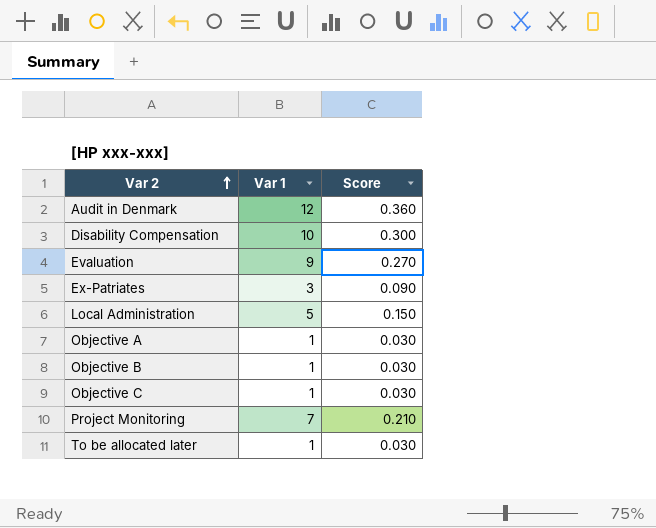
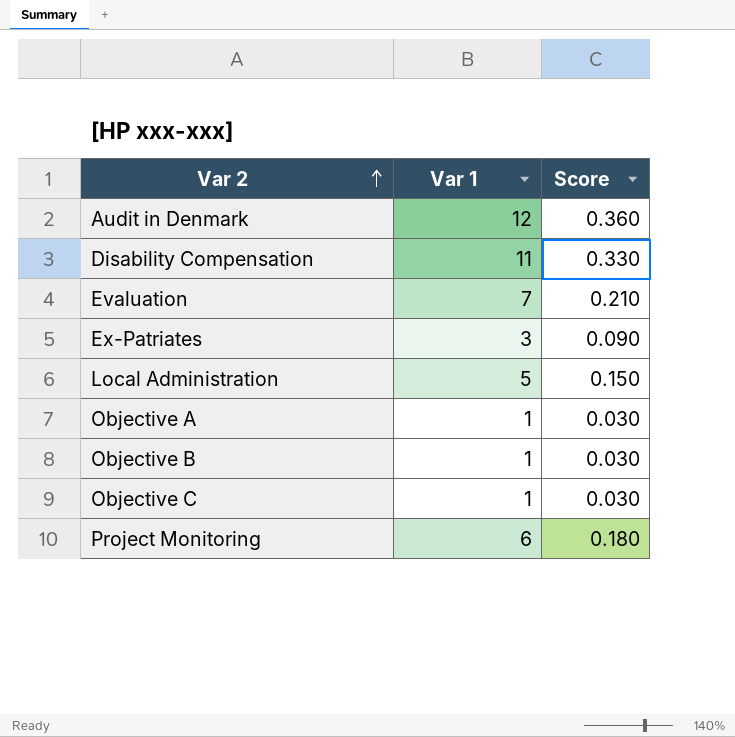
row To be allocated later: 1 | 0.030 -> none
Disability Compensation | Var 1: 10 -> 11
Disability Compensation | Score: 0.300 -> 0.330
Evaluation | Var 1: 9 -> 7
Evaluation | Score: 0.270 -> 0.210
Project Monitoring | Var 1: 7 -> 6
Project Monitoring | Score: 0.210 -> 0.180

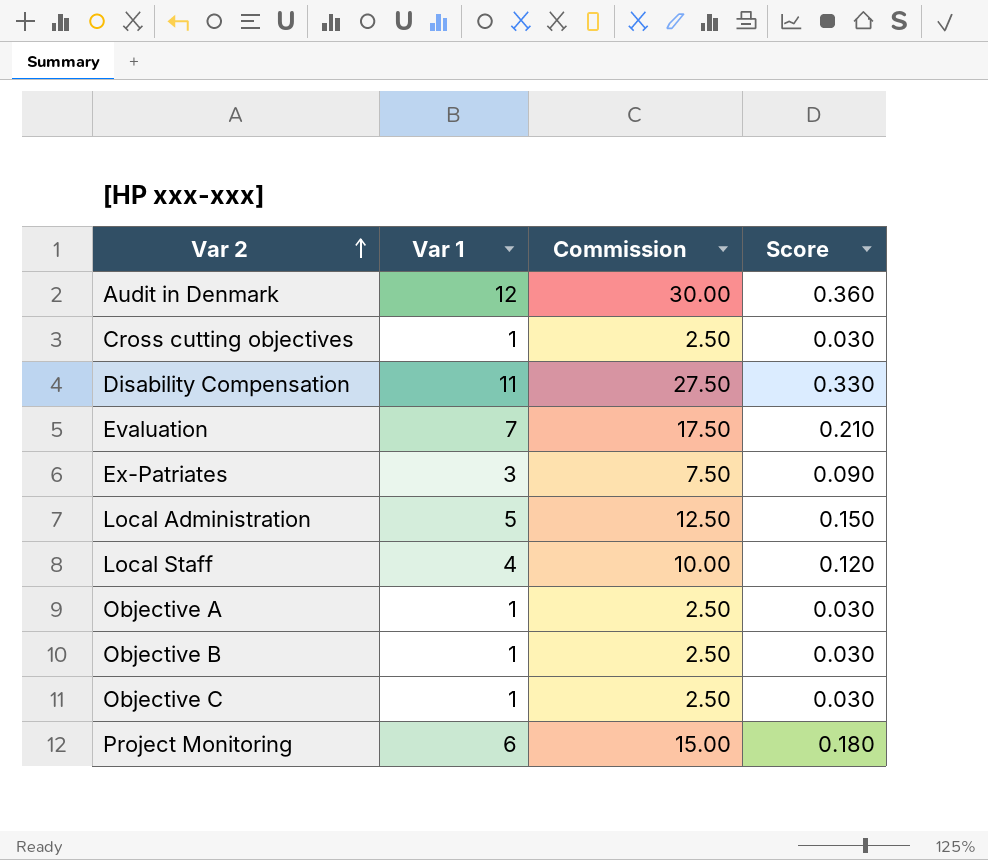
column Commission | formula: none -> [Var 1] * 2.5
row Cross cutting objectives: none -> 1 | 2.50 | 0.030
row Local Staff: none -> 4 | 10.00 | 0.120

